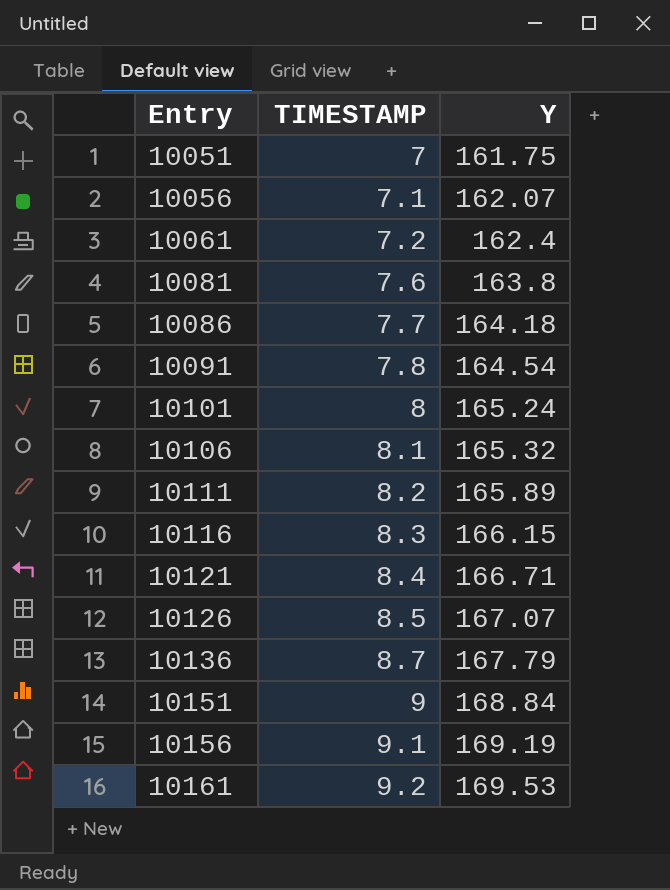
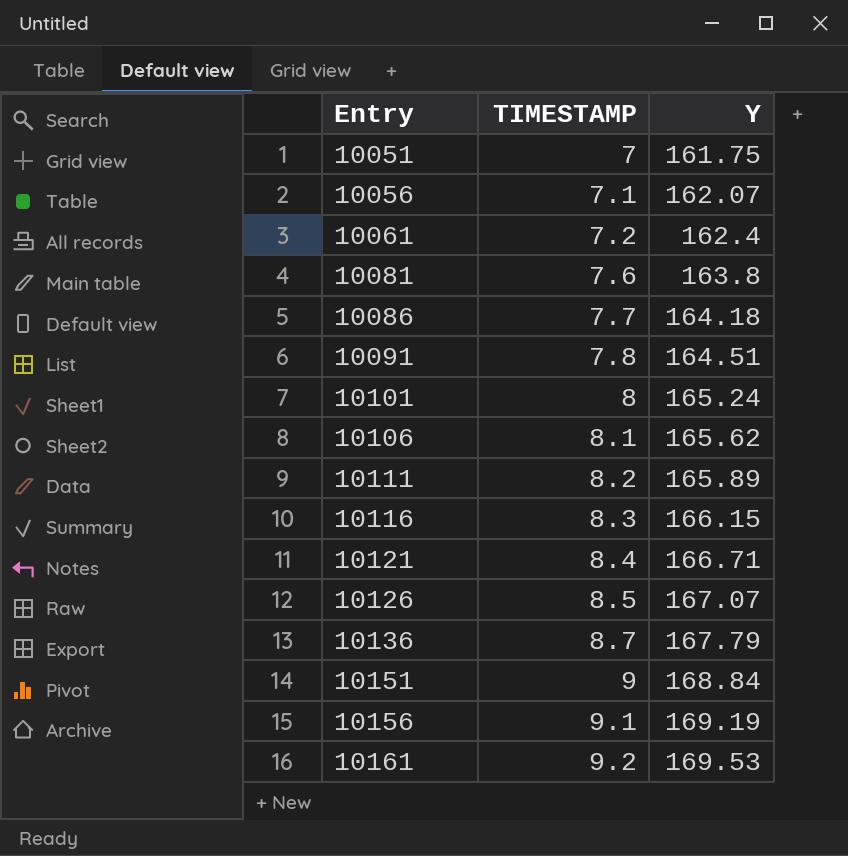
10091 | Y: 164.54 -> 164.51
10106 | Y: 165.32 -> 165.62

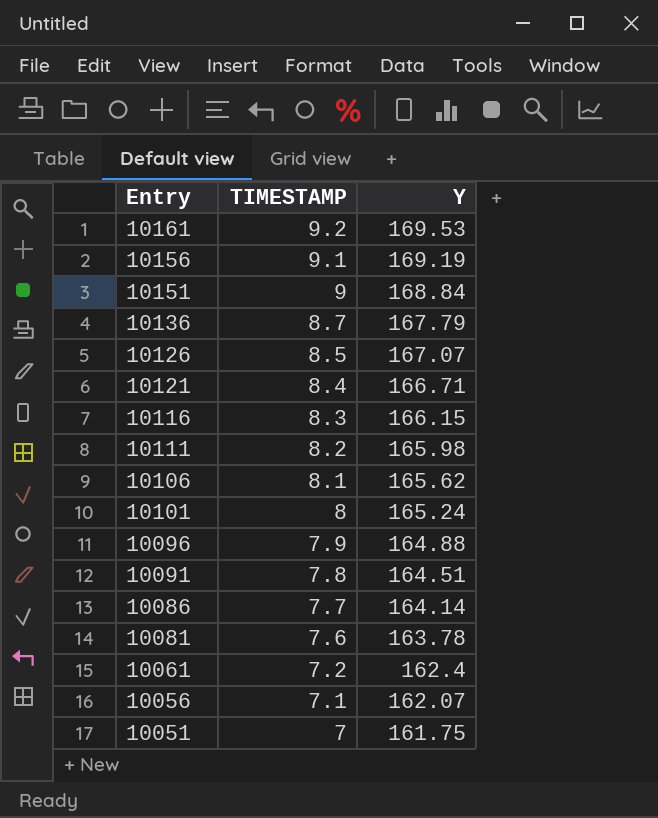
row order: Entry ascending -> Entry descending
10111 | Y: 165.89 -> 165.98
row 10096: none -> 7.9 | 164.88
10086 | Y: 164.18 -> 164.14
10081 | Y: 163.8 -> 163.78

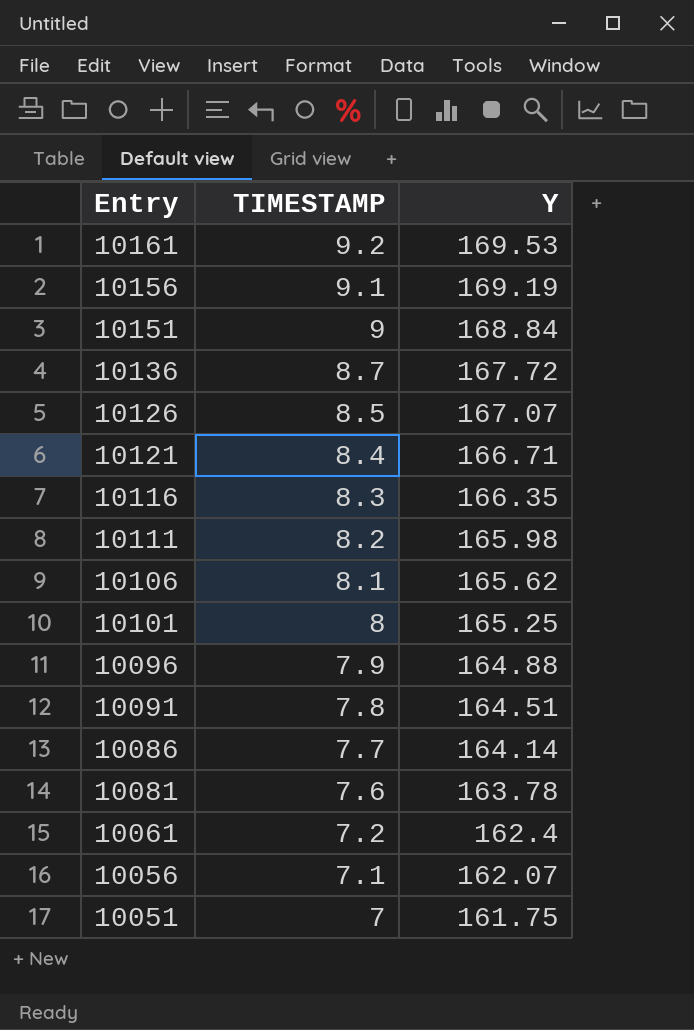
10136 | Y: 167.79 -> 167.72
10116 | Y: 166.15 -> 166.35
10101 | Y: 165.24 -> 165.25

